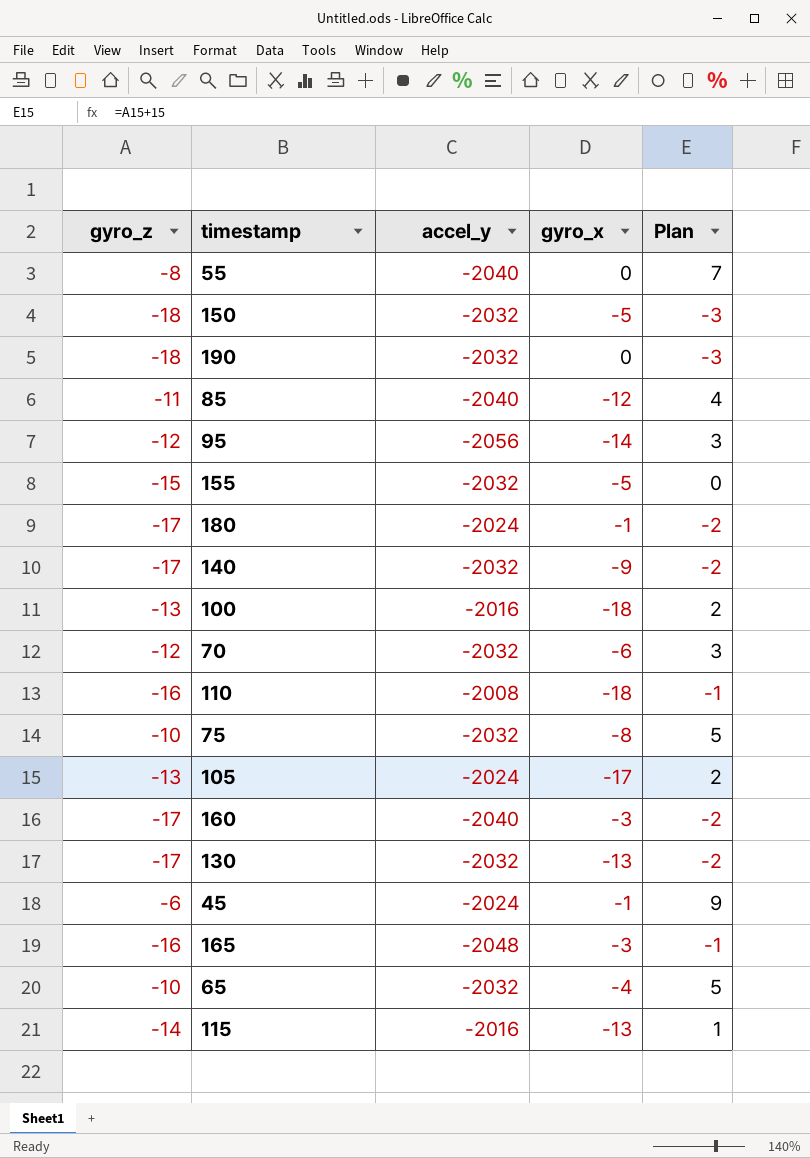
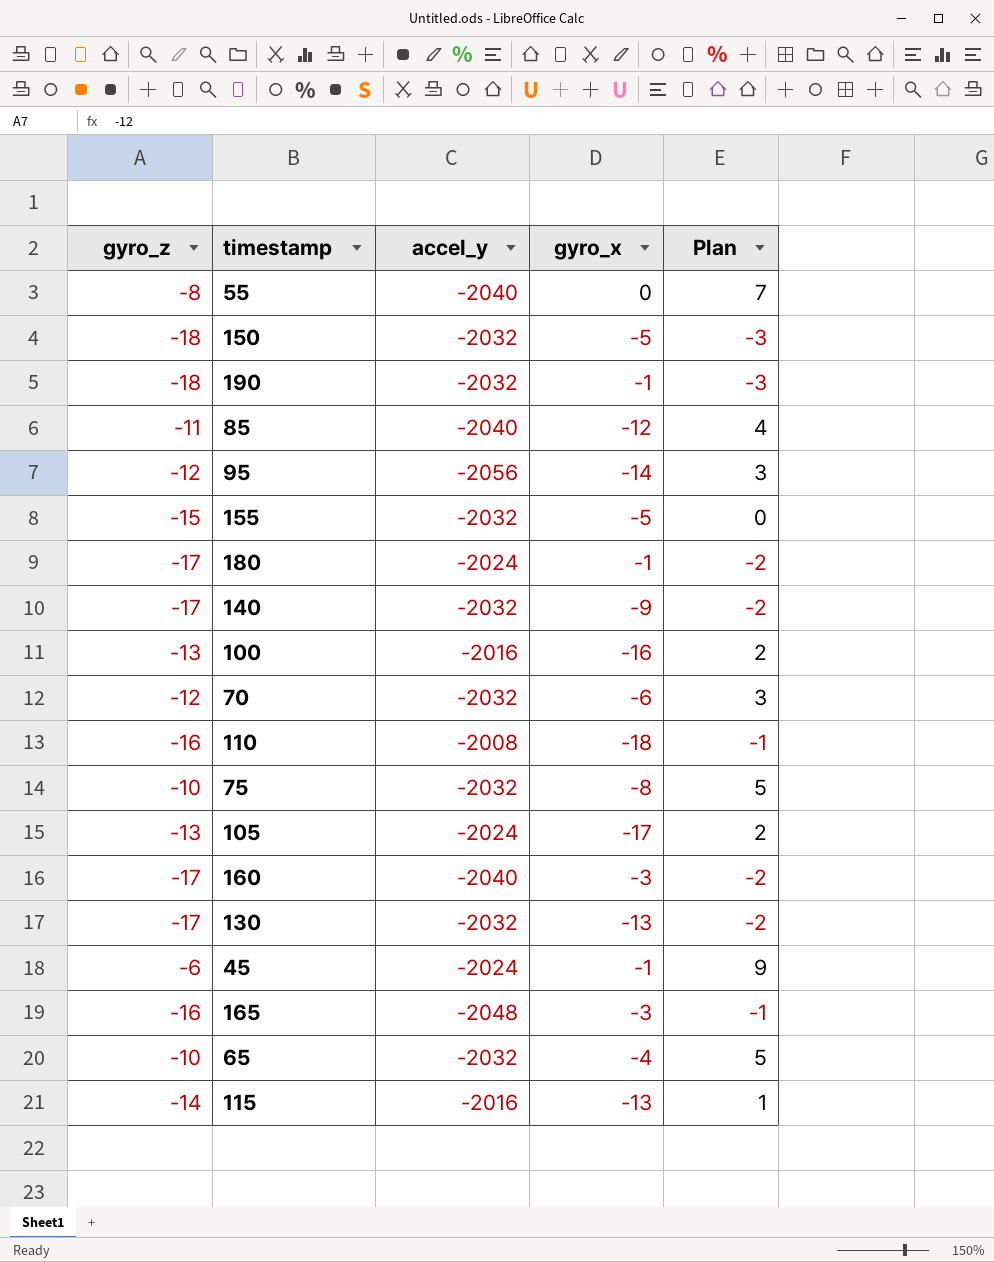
190 | gyro_x: 0 -> -1
100 | gyro_x: -18 -> -16

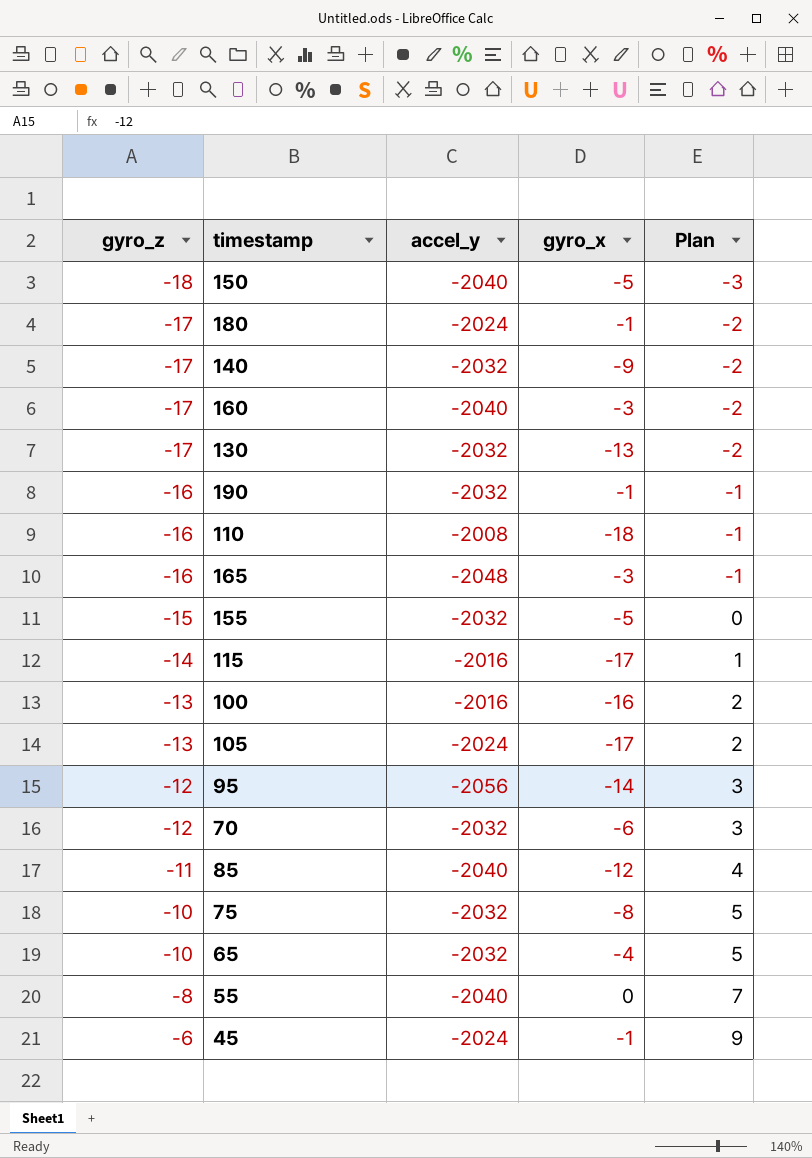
row order: none -> gyro_z ascending
150 | accel_y: -2032 -> -2040
190 | gyro_z: -18 -> -16
190 | Plan: -3 -> -1
115 | gyro_x: -13 -> -17

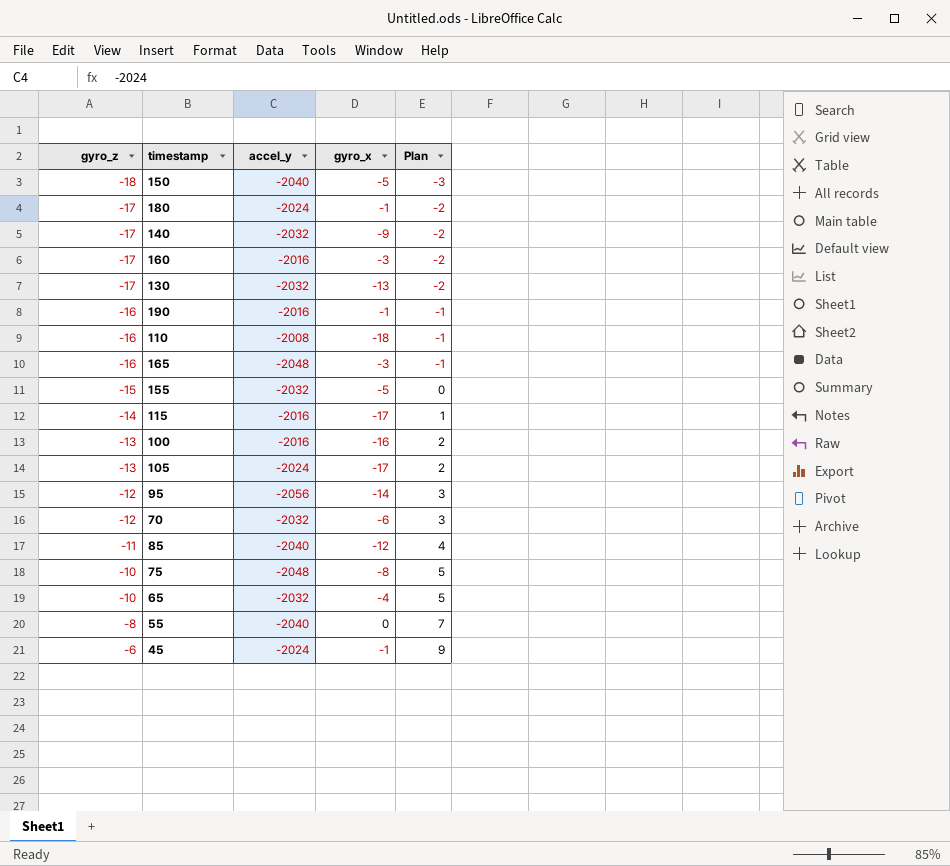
160 | accel_y: -2040 -> -2016
190 | accel_y: -2032 -> -2016
75 | accel_y: -2032 -> -2048

